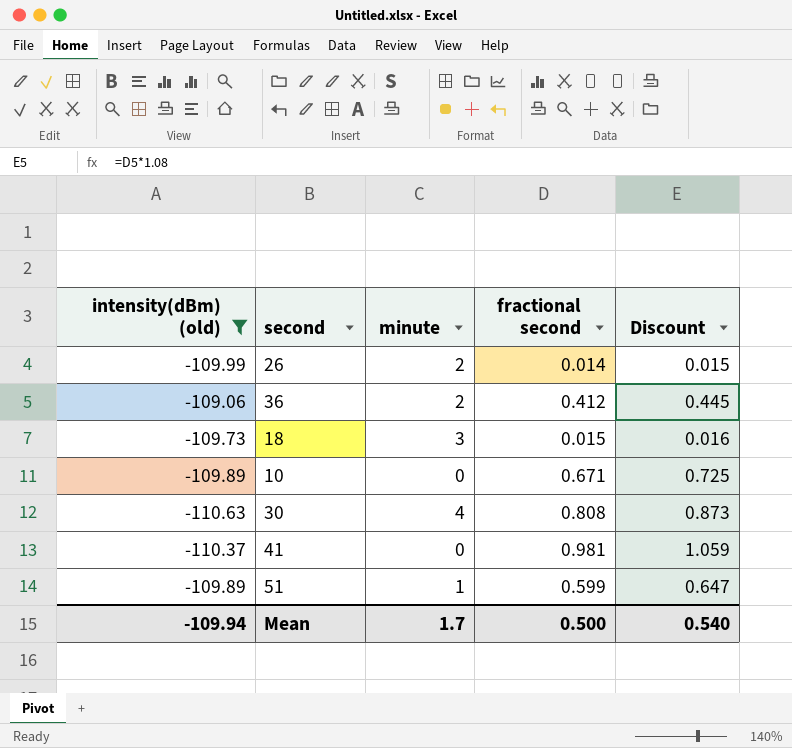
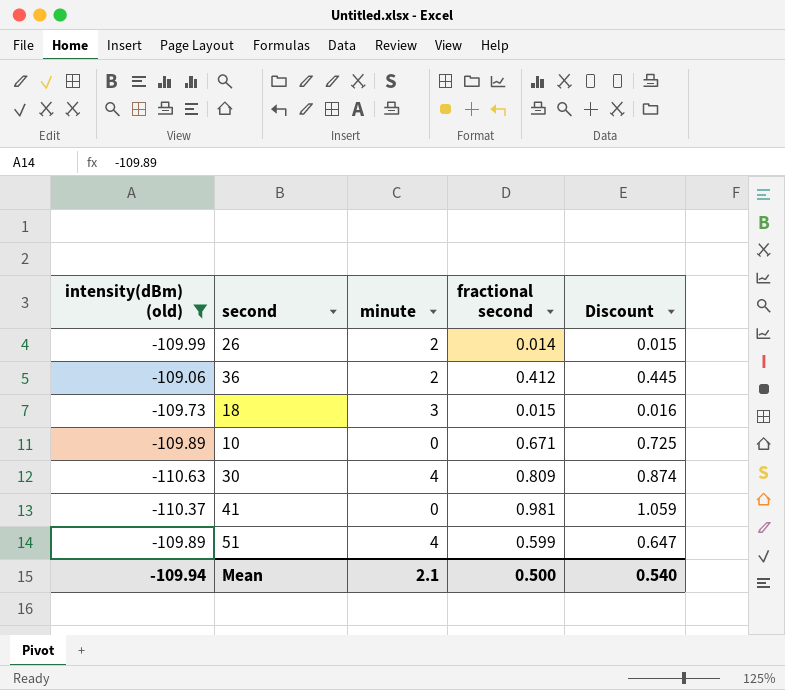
30 | fractional second: 0.808 -> 0.809
30 | Discount: 0.873 -> 0.874
51 | minute: 1 -> 4
Mean | minute: 1.7 -> 2.1

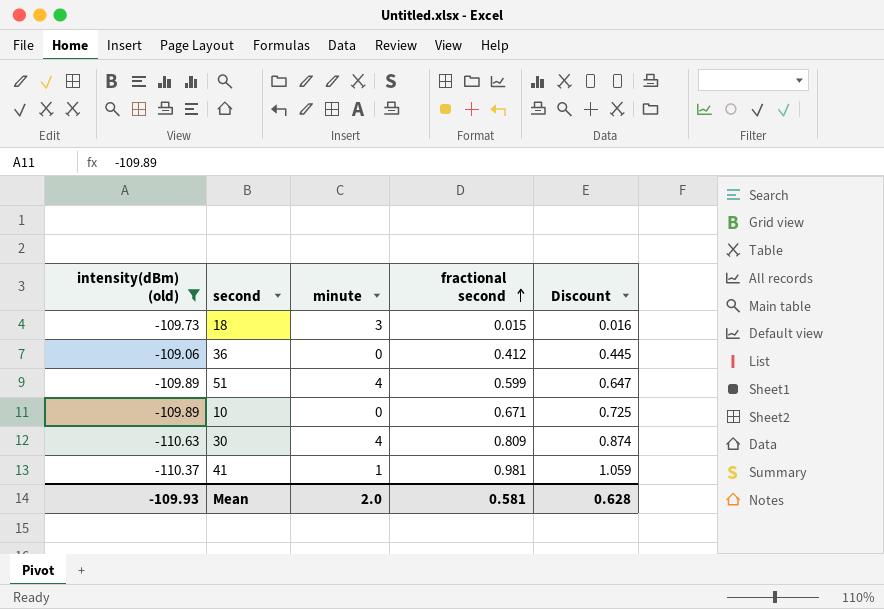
row order: none -> fractional second ascending
row 26: -109.99 | 2 | 0.014 | 0.015 -> none
36 | minute: 2 -> 0
41 | minute: 0 -> 1
Mean | intensity(dBm) (old): -109.94 -> -109.93
Mean | minute: 2.1 -> 2.0
Mean | fractional second: 0.500 -> 0.581
Mean | Discount: 0.540 -> 0.628

